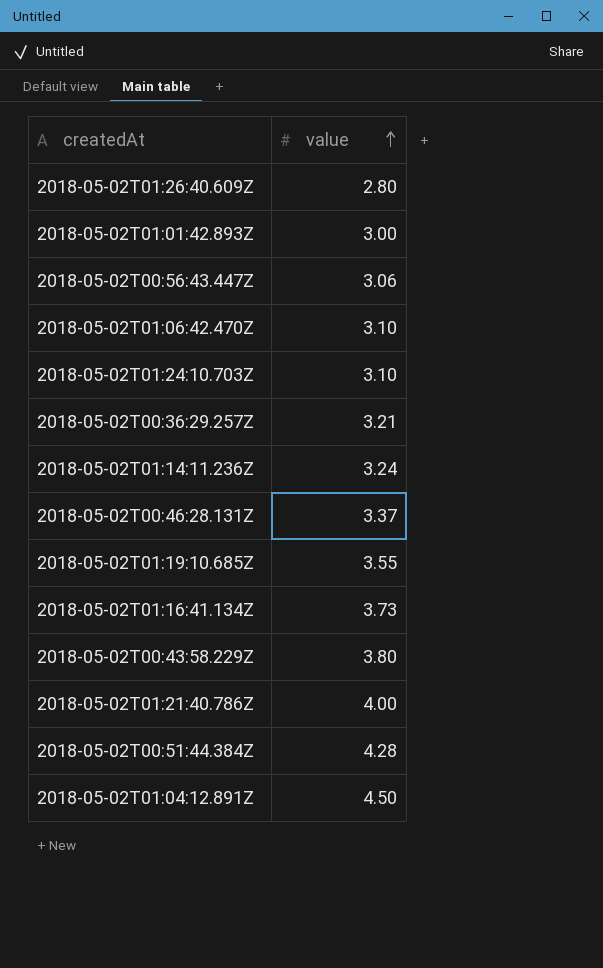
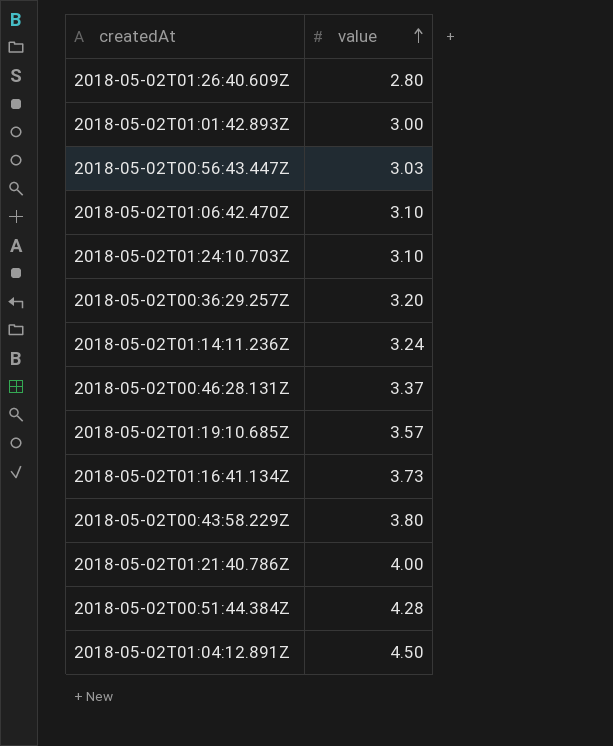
2018-05-02T00:56:43.447Z | value: 3.06 -> 3.03
2018-05-02T00:36:29.257Z | value: 3.21 -> 3.20
2018-05-02T01:19:10.685Z | value: 3.55 -> 3.57

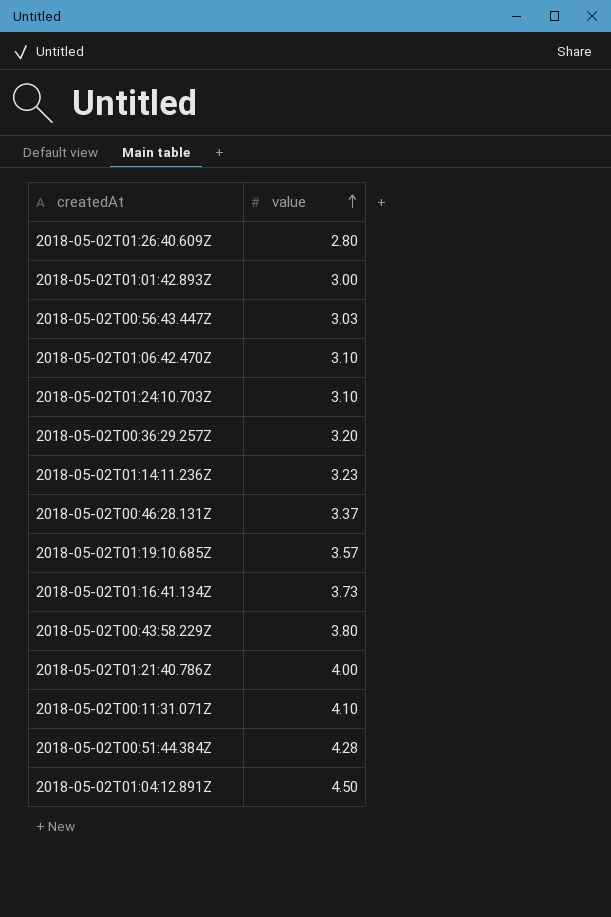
2018-05-02T01:14:11.236Z | value: 3.24 -> 3.23
row 2018-05-02T00:11:31.071Z: none -> 4.10

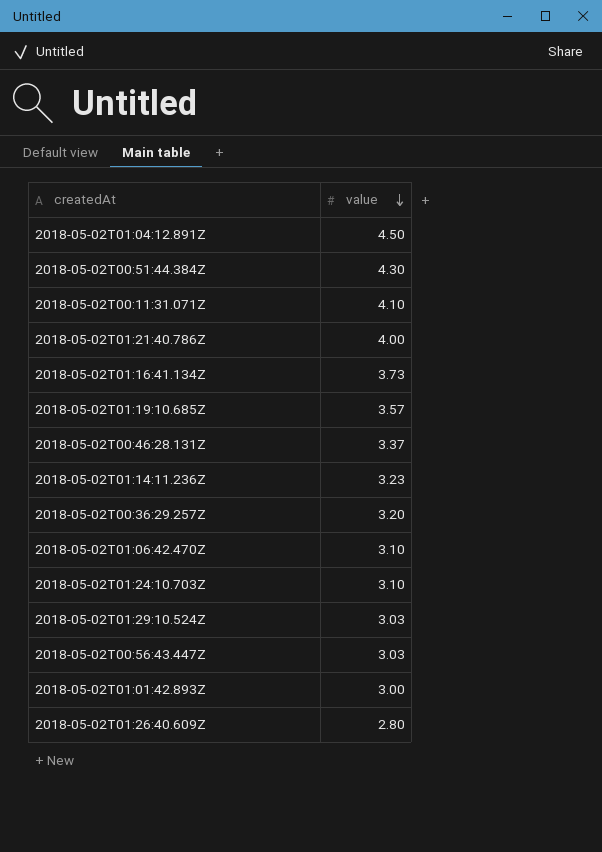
row order: value ascending -> value descending
row 2018-05-02T00:43:58.229Z: 3.80 -> none
2018-05-02T00:51:44.384Z | value: 4.28 -> 4.30
row 2018-05-02T01:29:10.524Z: none -> 3.03

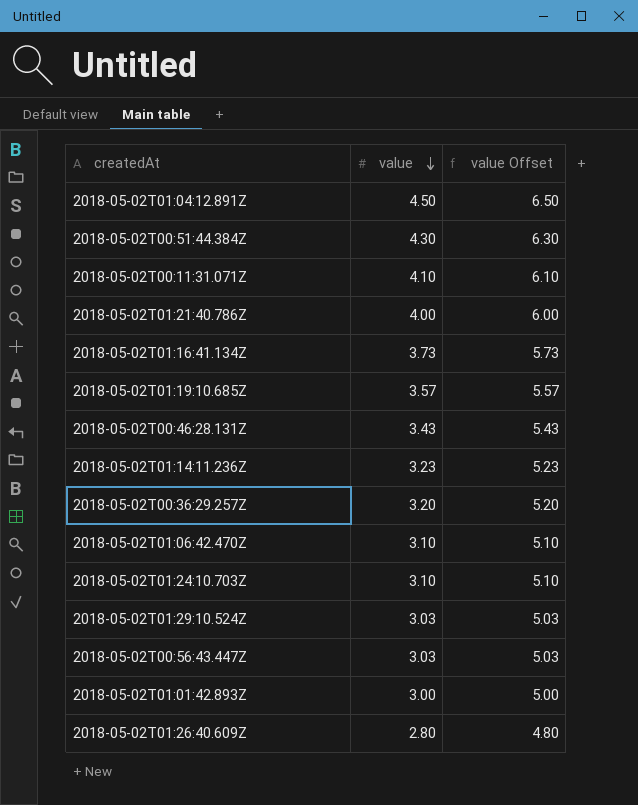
column value Offset | formula: none -> [value] + 2
2018-05-02T00:46:28.131Z | value: 3.37 -> 3.43

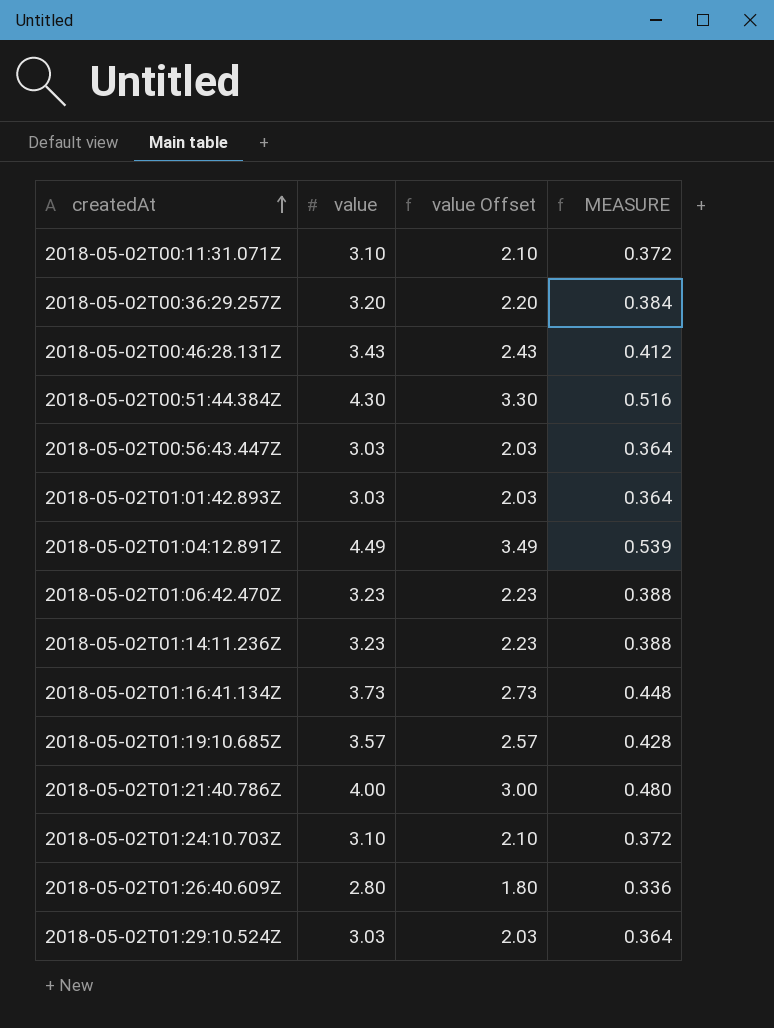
row order: value descending -> createdAt ascending
column value Offset | formula: [value] + 2 -> [value] - 1
column MEASURE | formula: none -> [value] * 0.12
2018-05-02T00:11:31.071Z | value: 4.10 -> 3.10
2018-05-02T01:01:42.893Z | value: 3.00 -> 3.03
2018-05-02T01:04:12.891Z | value: 4.50 -> 4.49
2018-05-02T01:06:42.470Z | value: 3.10 -> 3.23

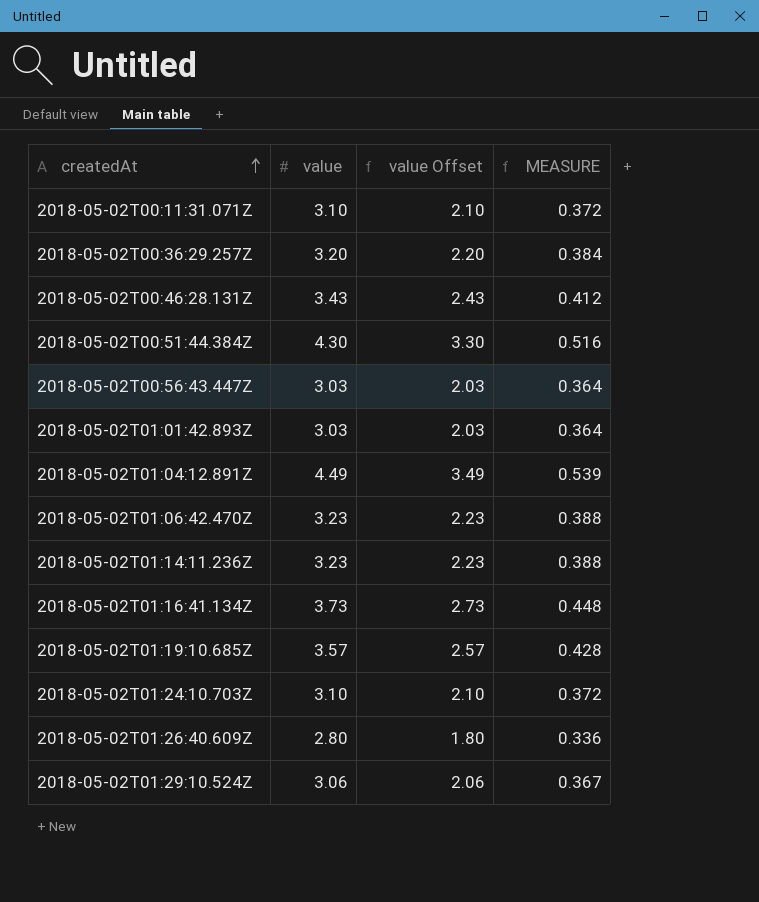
row 2018-05-02T01:21:40.786Z: 4.00 | 3.00 | 0.480 -> none
2018-05-02T01:29:10.524Z | value: 3.03 -> 3.06
2018-05-02T01:29:10.524Z | value Offset: 2.03 -> 2.06
2018-05-02T01:29:10.524Z | MEASURE: 0.364 -> 0.367

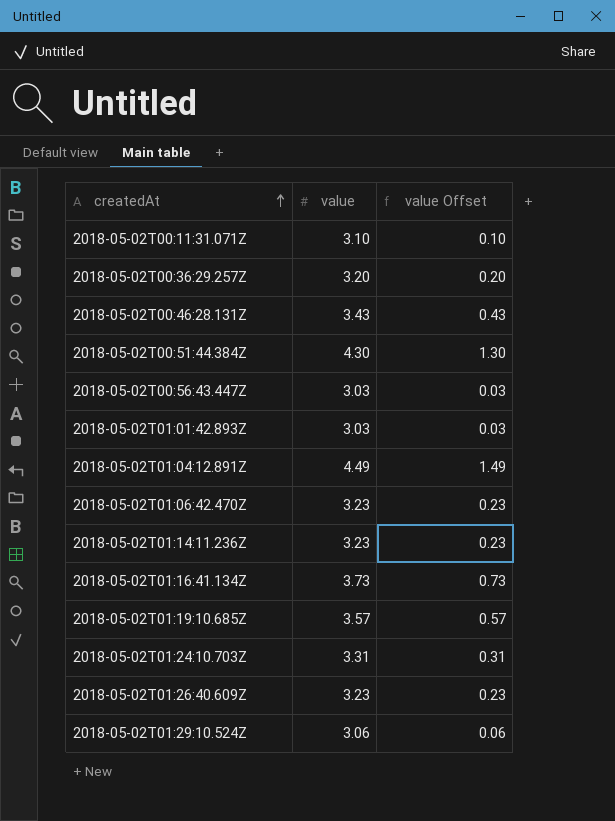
column MEASURE | formula: [value] * 0.12 -> none
column value Offset | formula: [value] - 1 -> [value] - 3
2018-05-02T01:24:10.703Z | value: 3.10 -> 3.31
2018-05-02T01:26:40.609Z | value: 2.80 -> 3.23

